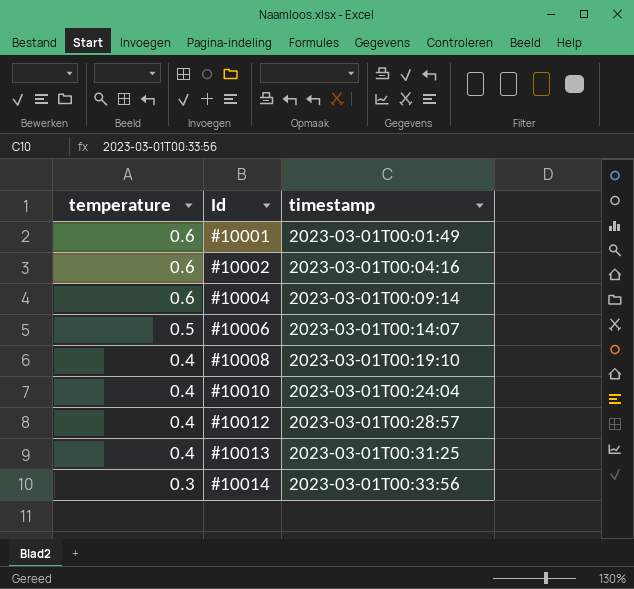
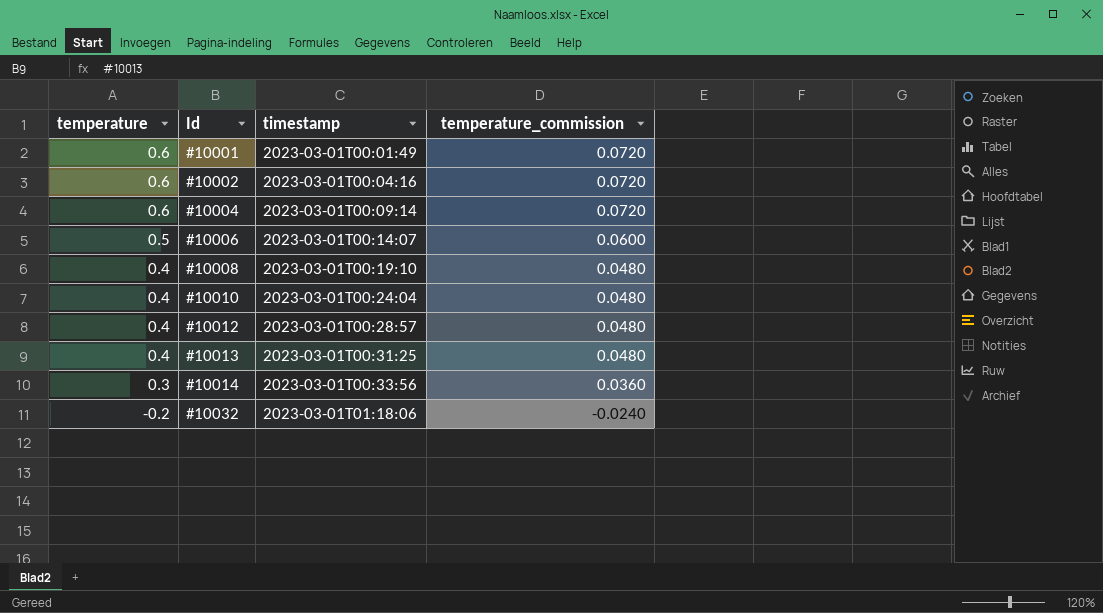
column temperature_commission | formula: none -> [temperature] * 0.12
row #10032: none -> -0.2 | 2023-03-01T01:18:06 | -0.0240

